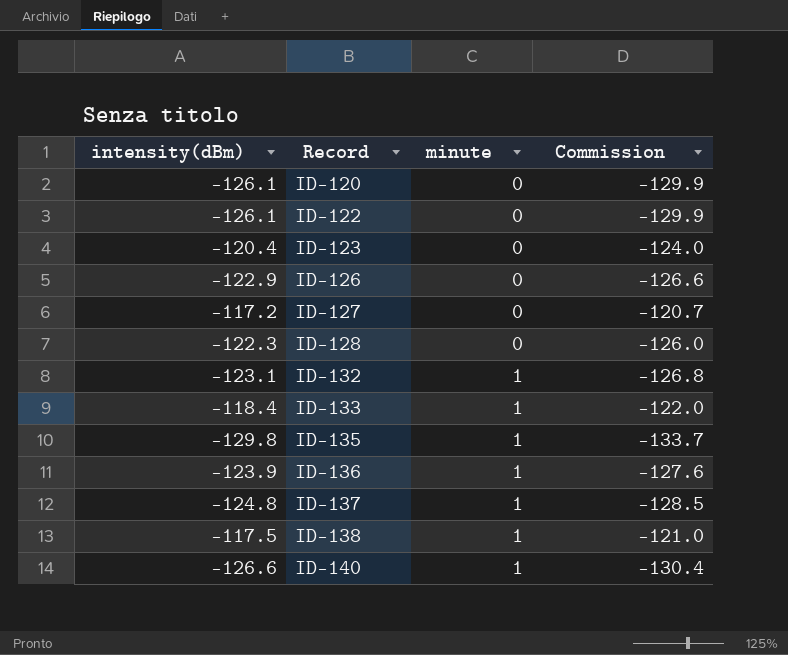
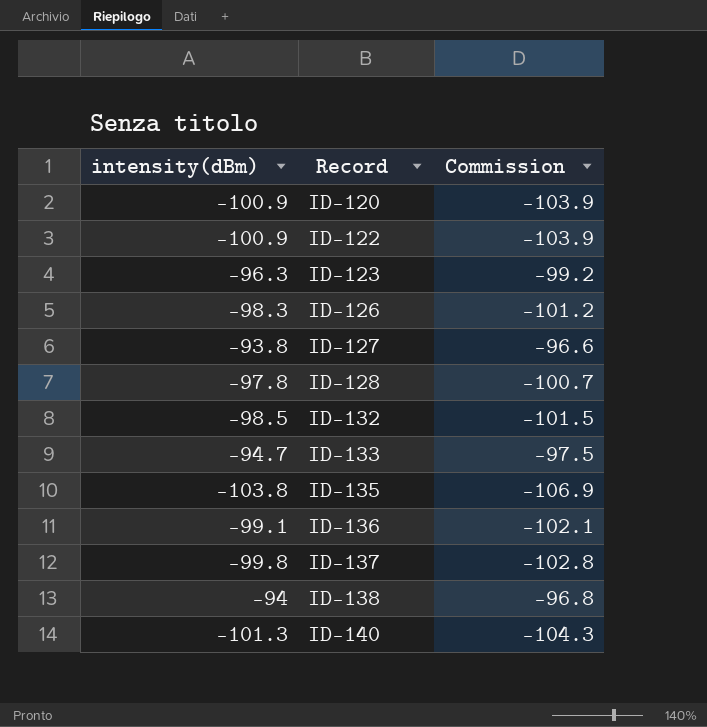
column minute | position: 3 -> none
ID-120 | intensity(dBm): -126.1 -> -100.9
ID-120 | Commission: -129.9 -> -103.9
ID-122 | intensity(dBm): -126.1 -> -100.9
ID-122 | Commission: -129.9 -> -103.9
ID-123 | intensity(dBm): -120.4 -> -96.3
ID-123 | Commission: -124.0 -> -99.2
ID-126 | intensity(dBm): -122.9 -> -98.3
ID-126 | Commission: -126.6 -> -101.2
ID-127 | intensity(dBm): -117.2 -> -93.8
ID-127 | Commission: -120.7 -> -96.6
ID-128 | intensity(dBm): -122.3 -> -97.8
ID-128 | Commission: -126.0 -> -100.7
ID-132 | intensity(dBm): -123.1 -> -98.5
ID-132 | Commission: -126.8 -> -101.5
ID-133 | intensity(dBm): -118.4 -> -94.7
ID-133 | Commission: -122.0 -> -97.5
ID-135 | intensity(dBm): -129.8 -> -103.8
ID-135 | Commission: -133.7 -> -106.9
ID-136 | intensity(dBm): -123.9 -> -99.1
ID-136 | Commission: -127.6 -> -102.1
ID-137 | intensity(dBm): -124.8 -> -99.8
ID-137 | Commission: -128.5 -> -102.8
ID-138 | intensity(dBm): -117.5 -> -94
ID-138 | Commission: -121.0 -> -96.8
ID-140 | intensity(dBm): -126.6 -> -101.3
ID-140 | Commission: -130.4 -> -104.3

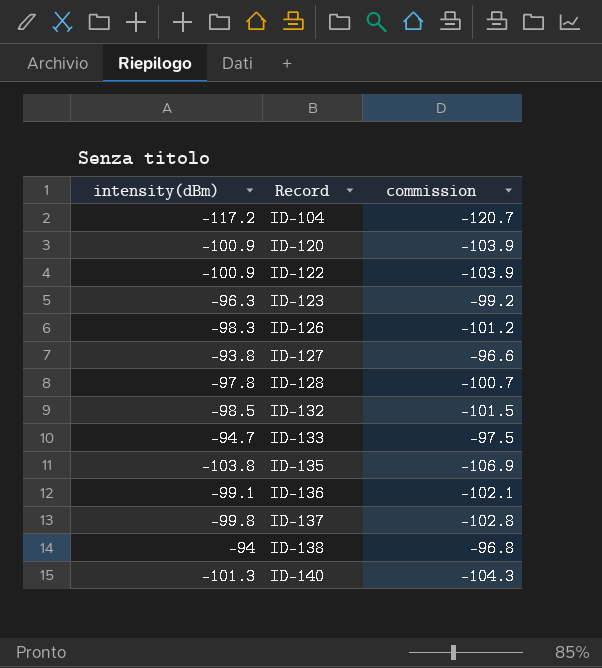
column name: Commission -> commission
row ID-104: none -> -117.2 | -120.7

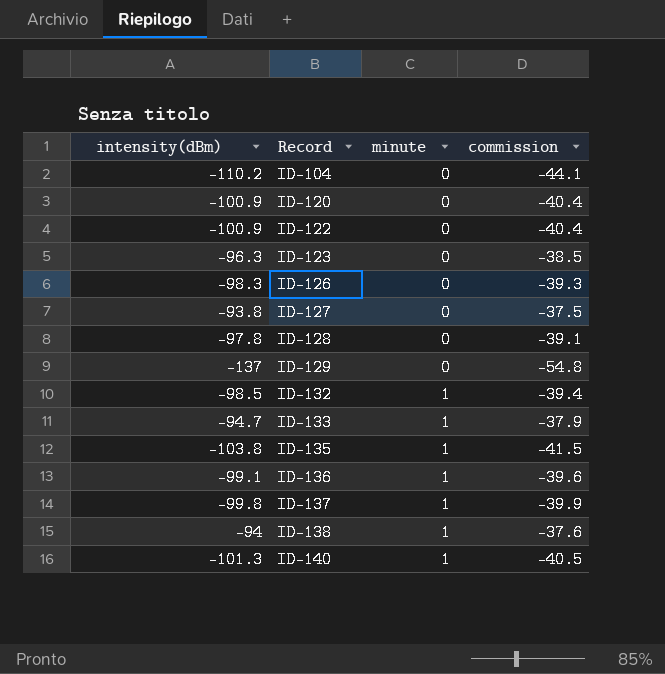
column minute | position: none -> 3
column commission | formula: [intensity(dBm)] * 1.03 -> [intensity(dBm)] * 0.4
ID-104 | intensity(dBm): -117.2 -> -110.2
row ID-129: none -> -137 | 0 | -54.8

